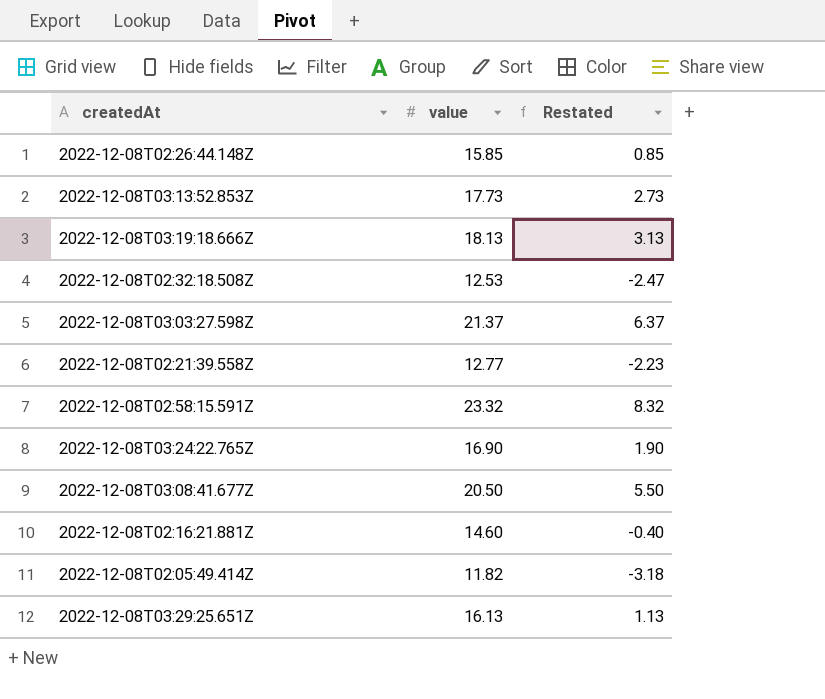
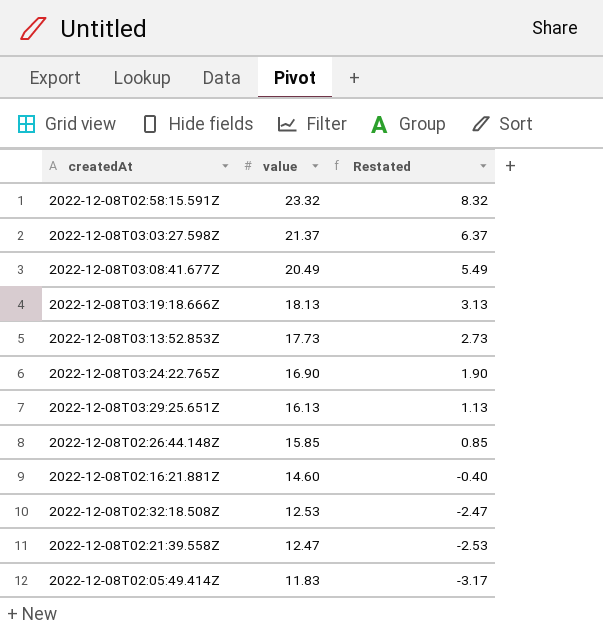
row order: none -> value descending
2022-12-08T03:08:41.677Z | value: 20.50 -> 20.49
2022-12-08T03:08:41.677Z | Restated: 5.50 -> 5.49
2022-12-08T02:21:39.558Z | value: 12.77 -> 12.47
2022-12-08T02:21:39.558Z | Restated: -2.23 -> -2.53
2022-12-08T02:05:49.414Z | value: 11.82 -> 11.83
2022-12-08T02:05:49.414Z | Restated: -3.18 -> -3.17

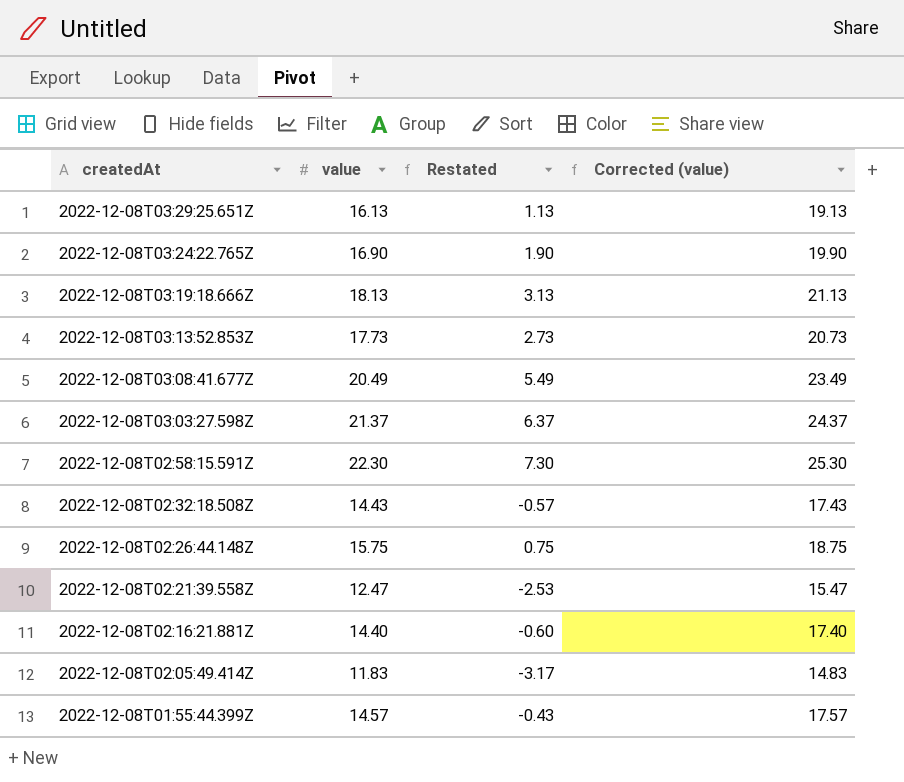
row order: value descending -> createdAt descending
column Corrected (value) | formula: none -> [value] + 3
2022-12-08T02:58:15.591Z | value: 23.32 -> 22.30
2022-12-08T02:58:15.591Z | Restated: 8.32 -> 7.30
2022-12-08T02:32:18.508Z | value: 12.53 -> 14.43
2022-12-08T02:32:18.508Z | Restated: -2.47 -> -0.57
2022-12-08T02:26:44.148Z | value: 15.85 -> 15.75
2022-12-08T02:26:44.148Z | Restated: 0.85 -> 0.75
2022-12-08T02:16:21.881Z | value: 14.60 -> 14.40
2022-12-08T02:16:21.881Z | Restated: -0.40 -> -0.60
row 2022-12-08T01:55:44.399Z: none -> 14.57 | -0.43 | 17.57

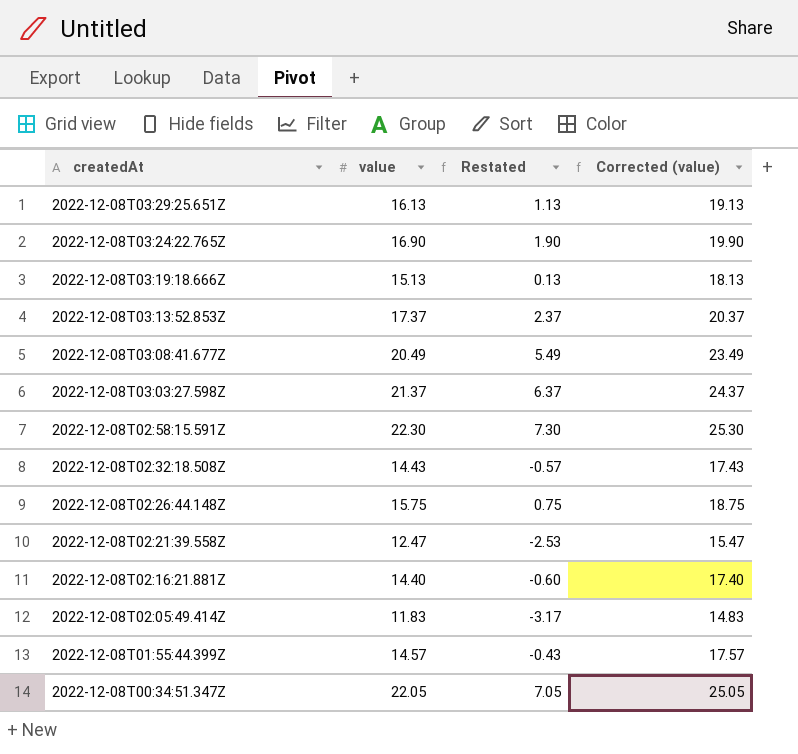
2022-12-08T03:19:18.666Z | value: 18.13 -> 15.13
2022-12-08T03:19:18.666Z | Restated: 3.13 -> 0.13
2022-12-08T03:19:18.666Z | Corrected (value): 21.13 -> 18.13
2022-12-08T03:13:52.853Z | value: 17.73 -> 17.37
2022-12-08T03:13:52.853Z | Restated: 2.73 -> 2.37
2022-12-08T03:13:52.853Z | Corrected (value): 20.73 -> 20.37
row 2022-12-08T00:34:51.347Z: none -> 22.05 | 7.05 | 25.05

